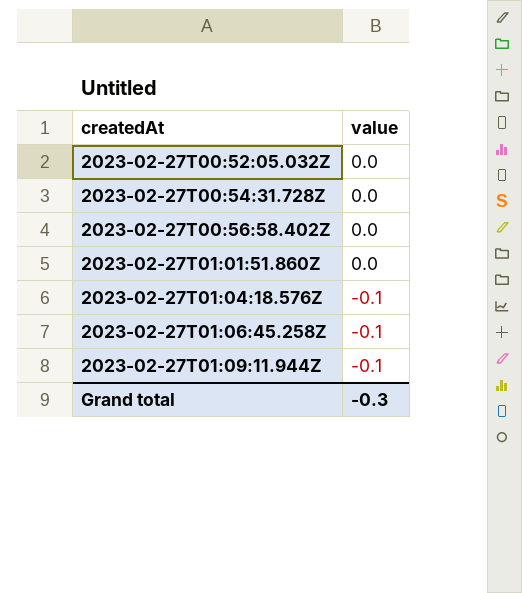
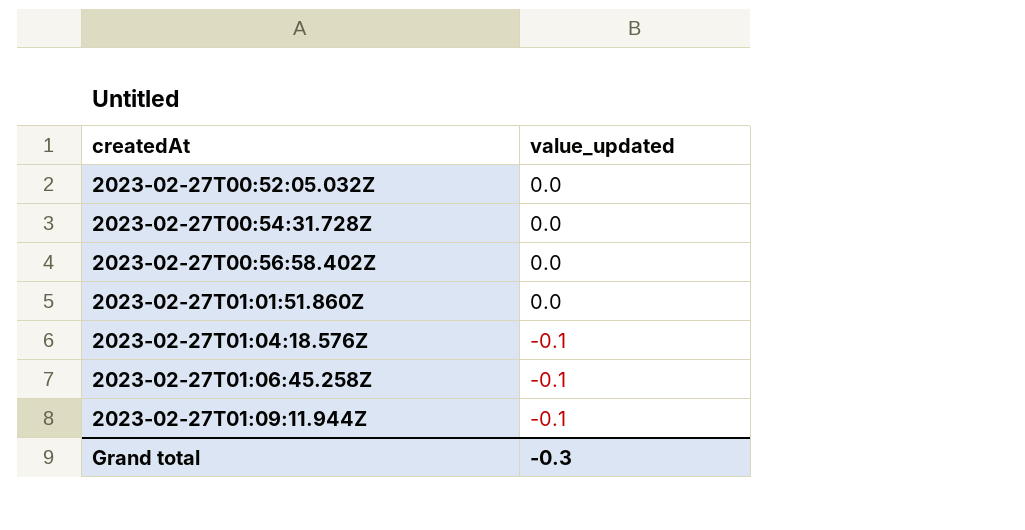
column name: value -> value_updated

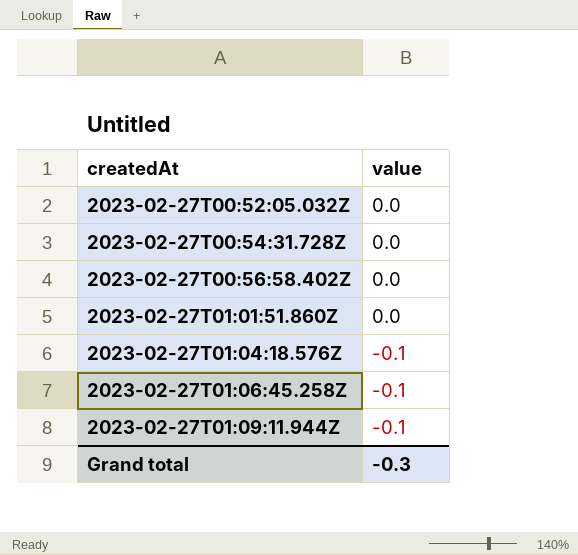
column name: value_updated -> value

